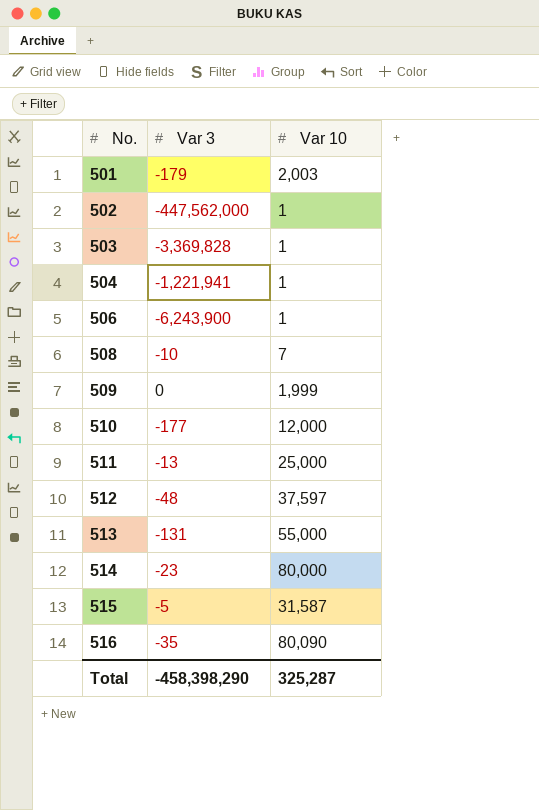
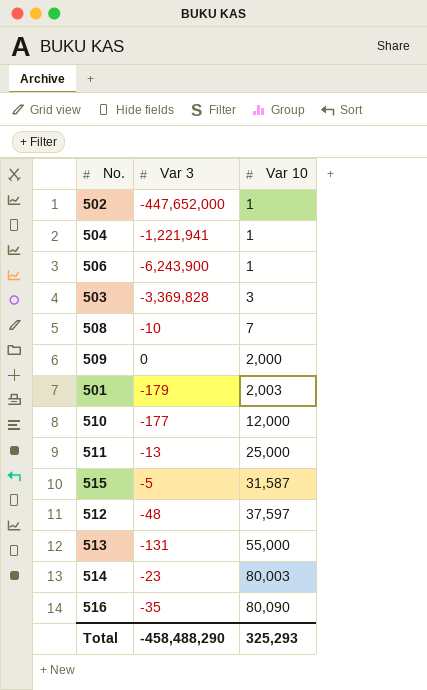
row order: No. ascending -> Var 10 ascending
502 | Var 3: -447,562,000 -> -447,652,000
503 | Var 10: 1 -> 3
509 | Var 10: 1,999 -> 2,000
514 | Var 10: 80,000 -> 80,003
Total | Var 3: -458,398,290 -> -458,488,290
Total | Var 10: 325,287 -> 325,293

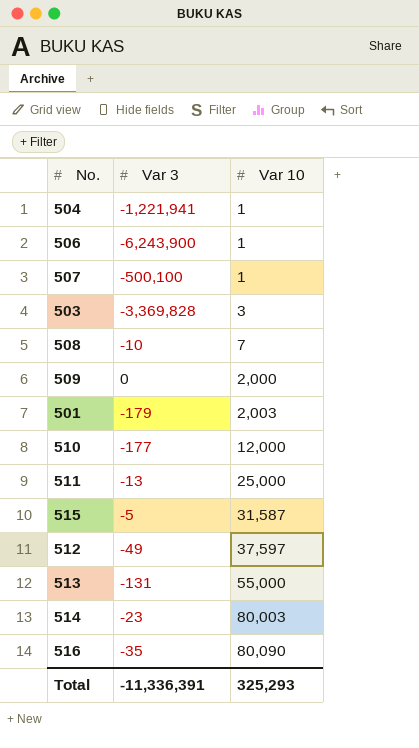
row 502: -447,652,000 | 1 -> none
row 507: none -> -500,100 | 1
512 | Var 3: -48 -> -49
Total | Var 3: -458,488,290 -> -11,336,391

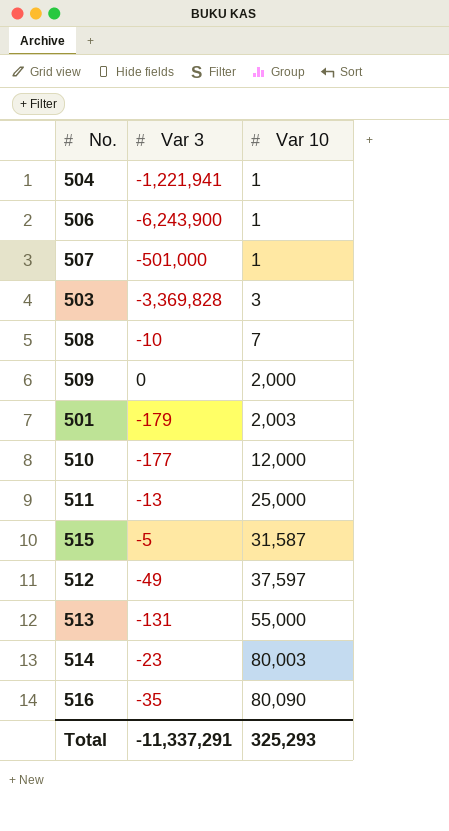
507 | Var 3: -500,100 -> -501,000
Total | Var 3: -11,336,391 -> -11,337,291

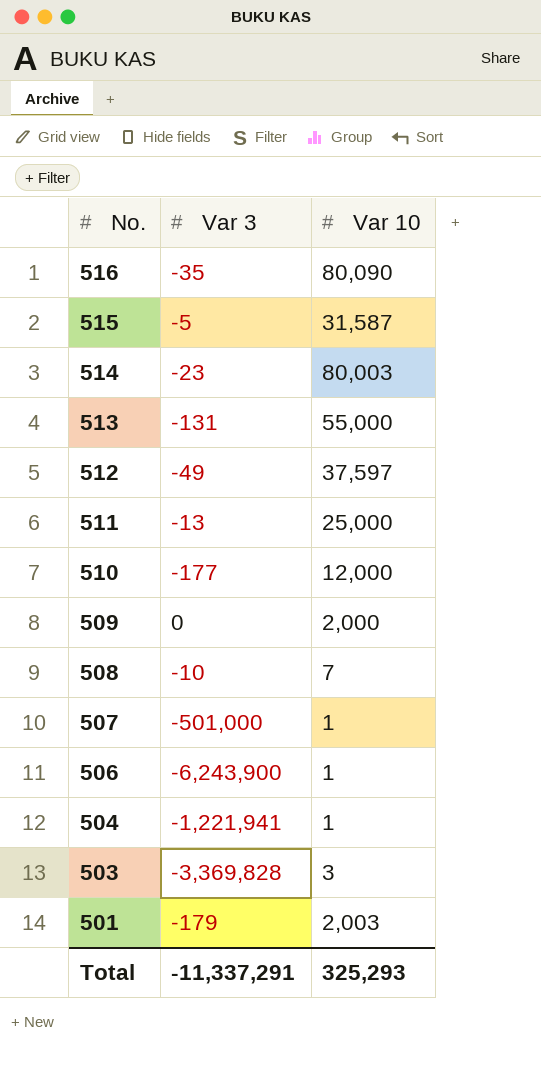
row order: Var 10 ascending -> No. descending

